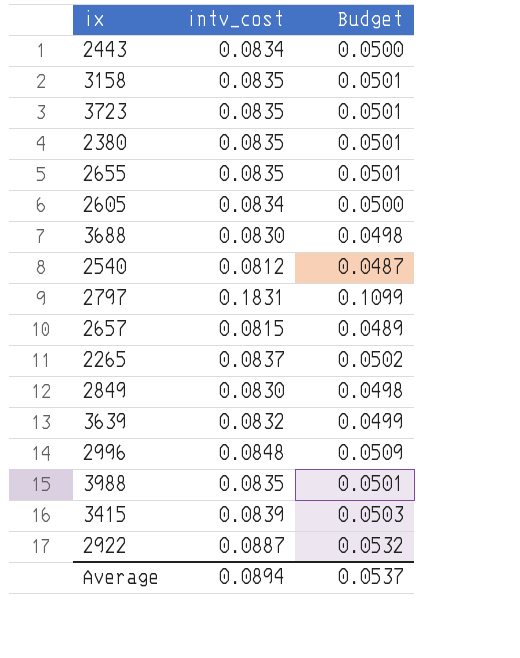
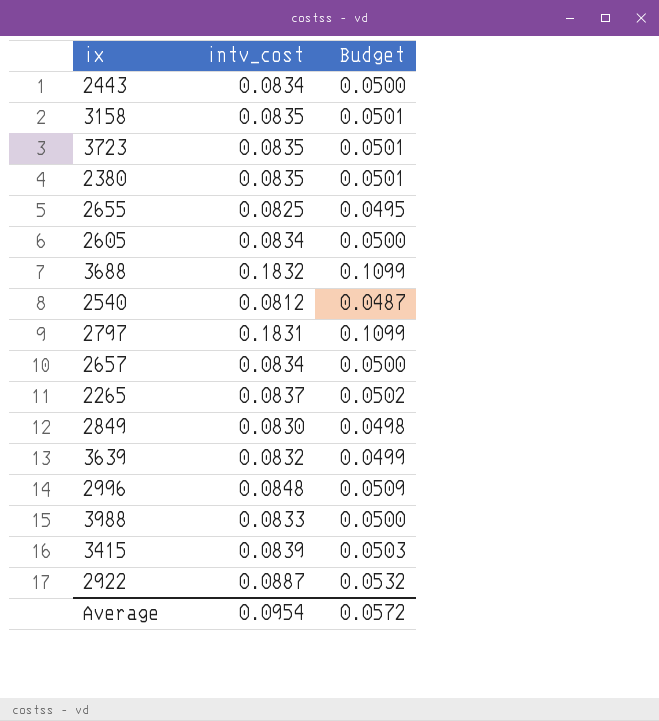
2655 | intv_cost: 0.0835 -> 0.0825
2655 | Budget: 0.0501 -> 0.0495
3688 | intv_cost: 0.0830 -> 0.1832
3688 | Budget: 0.0498 -> 0.1099
2657 | intv_cost: 0.0815 -> 0.0834
2657 | Budget: 0.0489 -> 0.0500
3988 | intv_cost: 0.0835 -> 0.0833
3988 | Budget: 0.0501 -> 0.0500
Average | intv_cost: 0.0894 -> 0.0954
Average | Budget: 0.0537 -> 0.0572

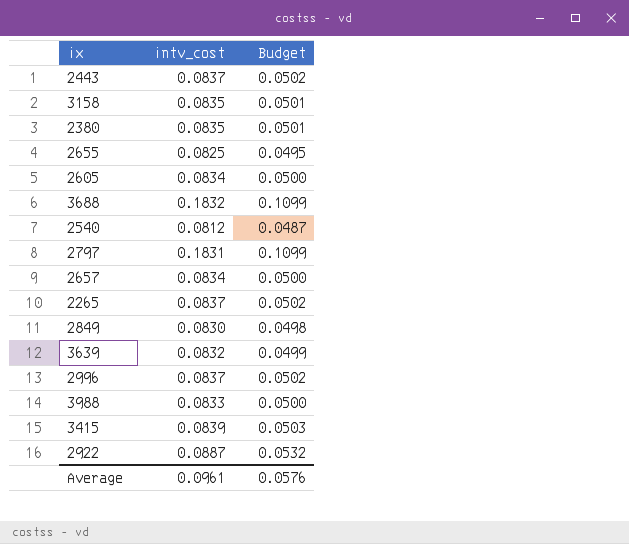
row 3723: 0.0835 | 0.0501 -> none
2443 | intv_cost: 0.0834 -> 0.0837
2443 | Budget: 0.0500 -> 0.0502
2996 | intv_cost: 0.0848 -> 0.0837
2996 | Budget: 0.0509 -> 0.0502
Average | intv_cost: 0.0954 -> 0.0961
Average | Budget: 0.0572 -> 0.0576

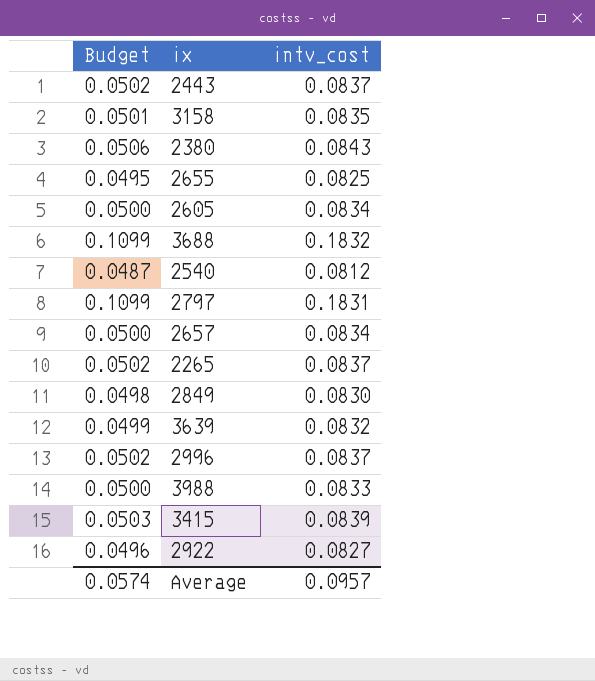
column Budget | position: 3 -> 1
2380 | Budget: 0.0501 -> 0.0506
2380 | intv_cost: 0.0835 -> 0.0843
2922 | Budget: 0.0532 -> 0.0496
2922 | intv_cost: 0.0887 -> 0.0827
Average | Budget: 0.0576 -> 0.0574
Average | intv_cost: 0.0961 -> 0.0957

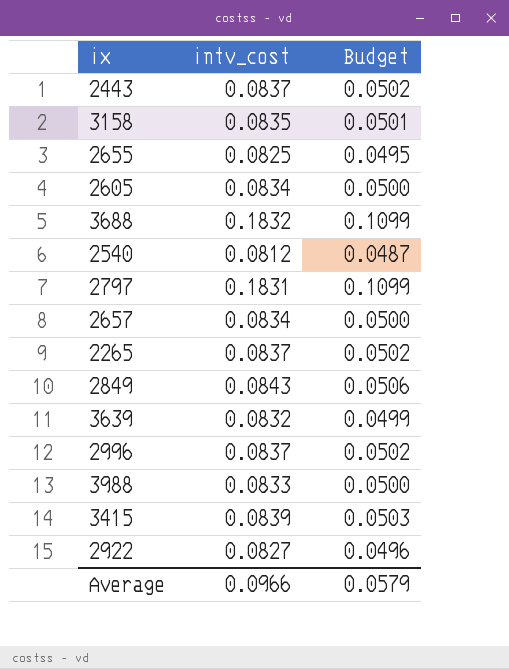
column Budget | position: 1 -> 3
row 2380: 0.0506 | 0.0843 -> none
2849 | intv_cost: 0.0830 -> 0.0843
2849 | Budget: 0.0498 -> 0.0506
Average | intv_cost: 0.0957 -> 0.0966
Average | Budget: 0.0574 -> 0.0579

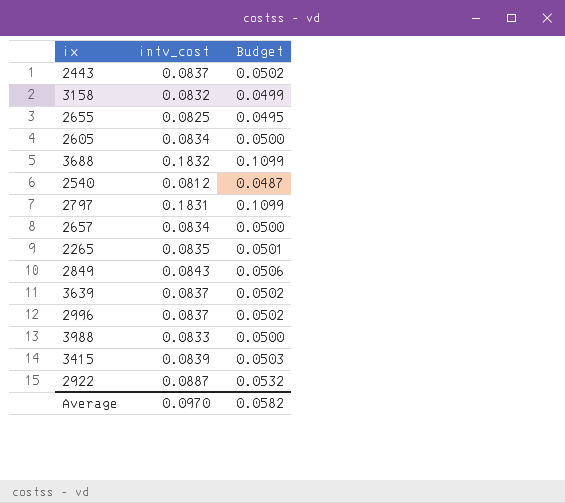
3158 | intv_cost: 0.0835 -> 0.0832
3158 | Budget: 0.0501 -> 0.0499
2265 | intv_cost: 0.0837 -> 0.0835
2265 | Budget: 0.0502 -> 0.0501
3639 | intv_cost: 0.0832 -> 0.0837
3639 | Budget: 0.0499 -> 0.0502
2922 | intv_cost: 0.0827 -> 0.0887
2922 | Budget: 0.0496 -> 0.0532
Average | intv_cost: 0.0966 -> 0.0970
Average | Budget: 0.0579 -> 0.0582

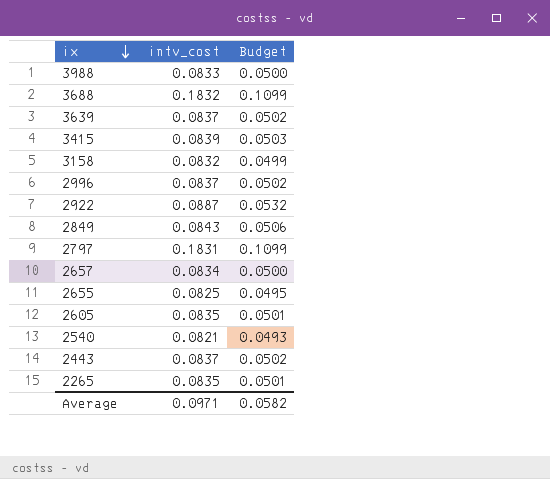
row order: none -> ix descending
2605 | intv_cost: 0.0834 -> 0.0835
2605 | Budget: 0.0500 -> 0.0501
2540 | intv_cost: 0.0812 -> 0.0821
2540 | Budget: 0.0487 -> 0.0493
Average | intv_cost: 0.0970 -> 0.0971

